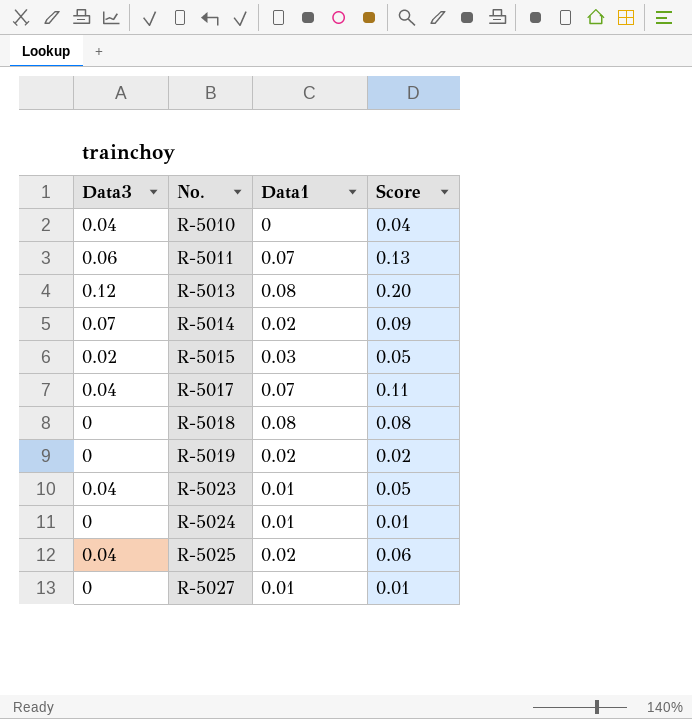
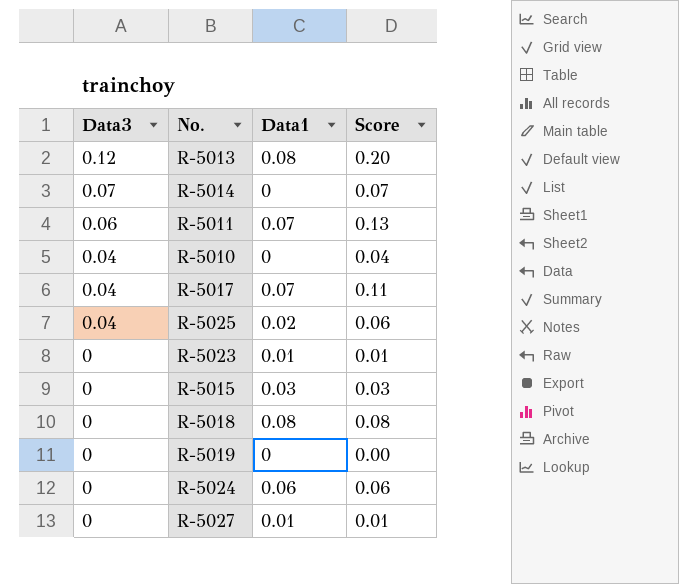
row order: No. ascending -> Data3 descending
R-5014 | Data1: 0.02 -> 0
R-5014 | Score: 0.09 -> 0.07
R-5023 | Data3: 0.04 -> 0
R-5023 | Score: 0.05 -> 0.01
R-5015 | Data3: 0.02 -> 0
R-5015 | Score: 0.05 -> 0.03
R-5019 | Data1: 0.02 -> 0
R-5019 | Score: 0.02 -> 0.00
R-5024 | Data1: 0.01 -> 0.06
R-5024 | Score: 0.01 -> 0.06

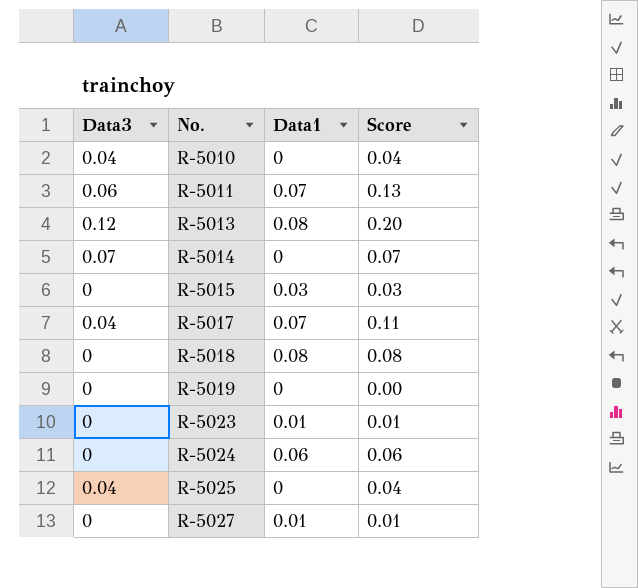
row order: Data3 descending -> No. ascending
R-5025 | Data1: 0.02 -> 0
R-5025 | Score: 0.06 -> 0.04

